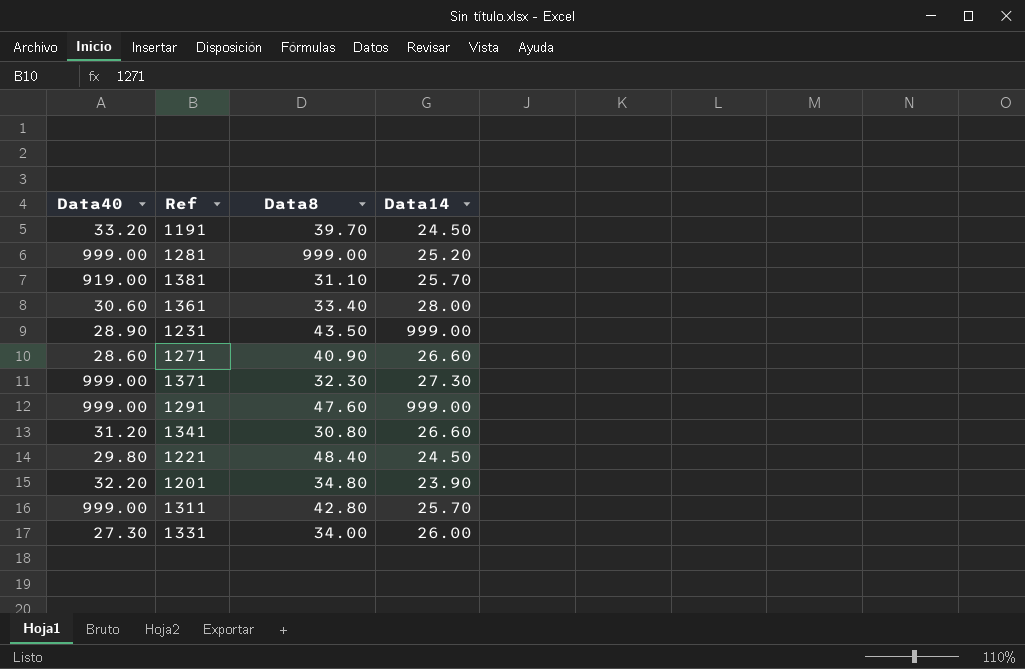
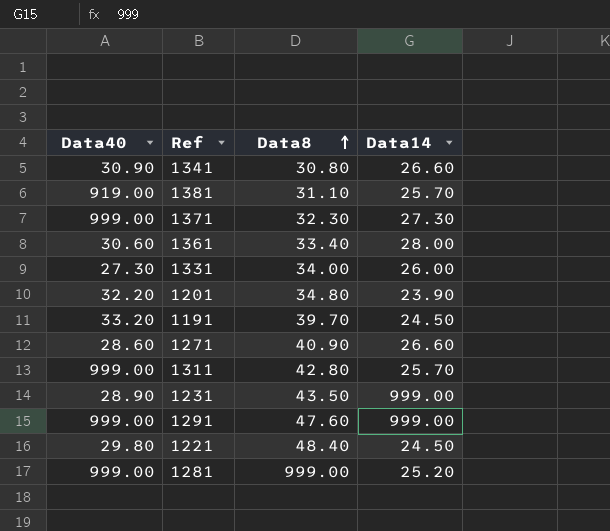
row order: none -> Data8 ascending
1341 | Data40: 31.20 -> 30.90

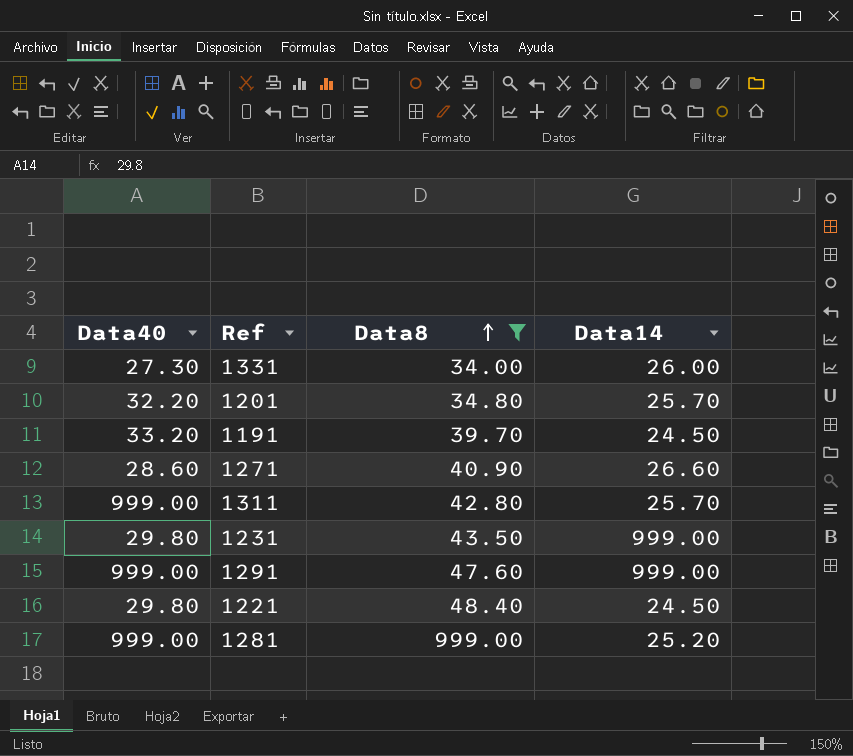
filter: none -> Data8 >= 34.00
1201 | Data14: 23.90 -> 25.70
1231 | Data40: 28.90 -> 29.80

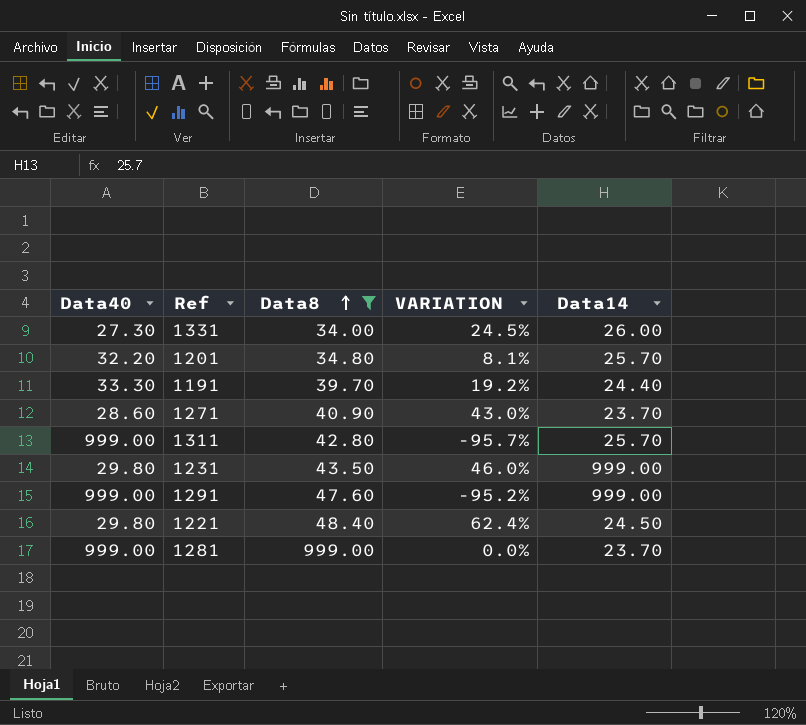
column VARIATION | formula: none -> ([Data8] - [Data40]) / [Data40]
1191 | Data40: 33.20 -> 33.30
1191 | Data14: 24.50 -> 24.40
1271 | Data14: 26.60 -> 23.70
1281 | Data14: 25.20 -> 23.70

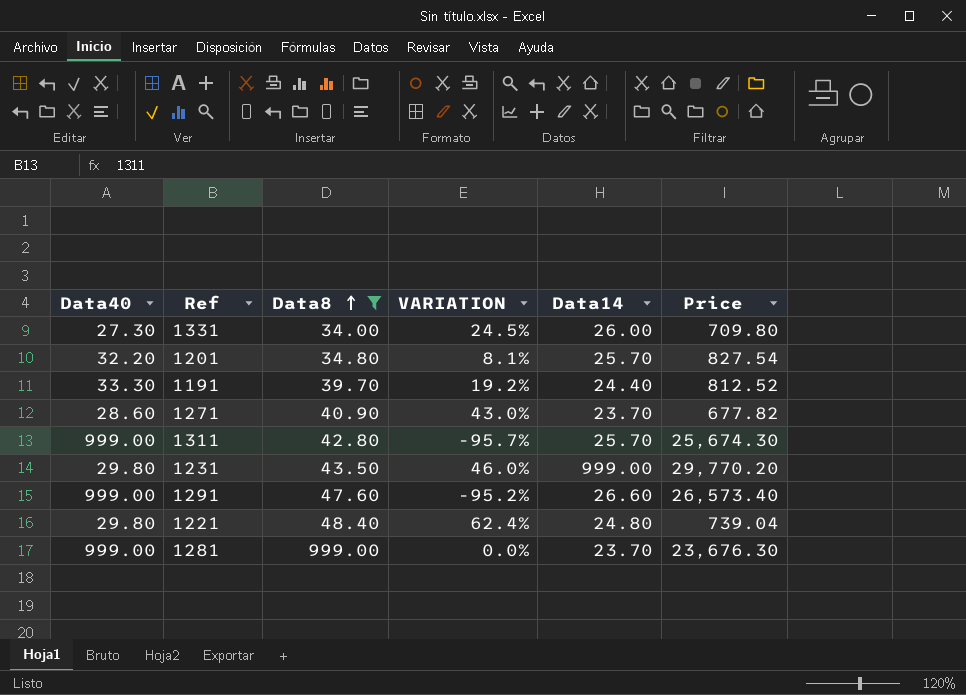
column Price | formula: none -> [Data40] * [Data14]
1291 | Data14: 999.00 -> 26.60
1221 | Data14: 24.50 -> 24.80

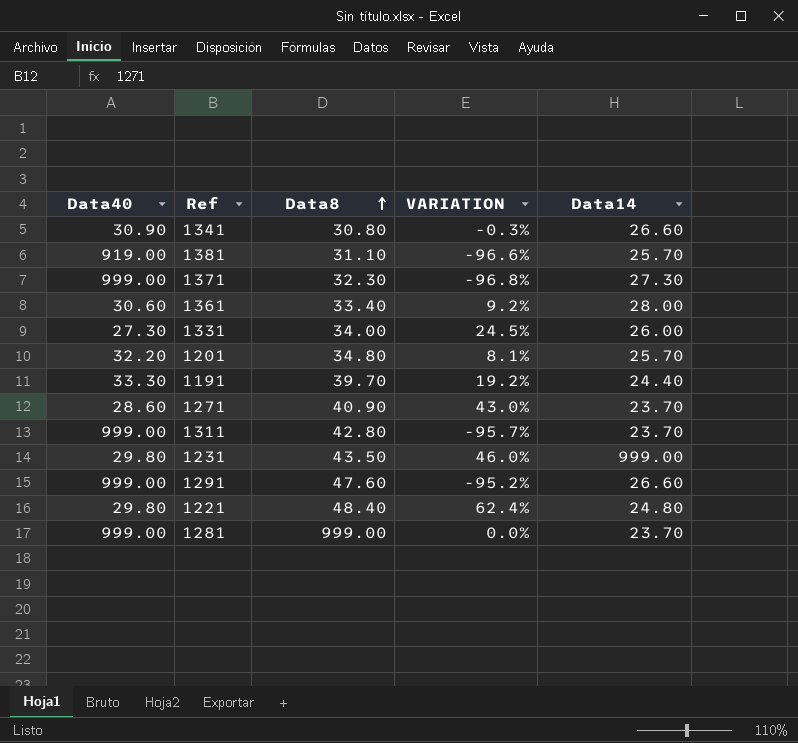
filter: Data8 >= 34.00 -> none
column Price | formula: [Data40] * [Data14] -> none
1311 | Data14: 25.70 -> 23.70

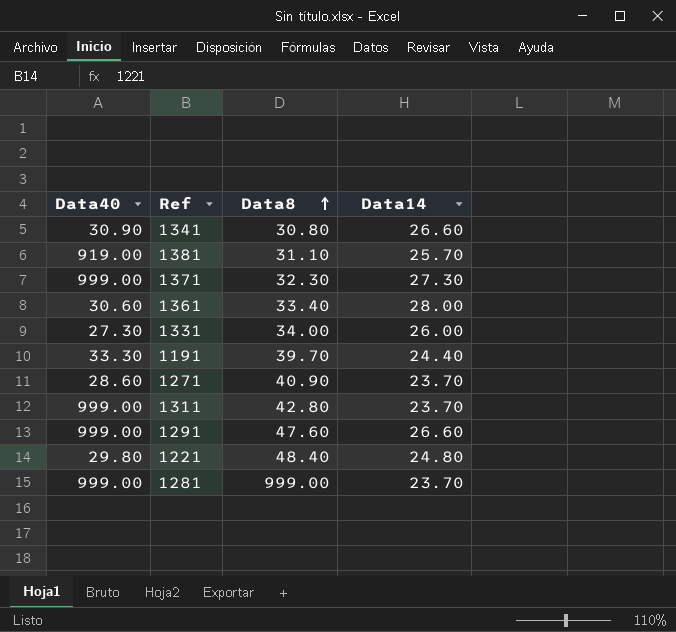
column VARIATION | formula: ([Data8] - [Data40]) / [Data40] -> none
row 1201: 32.20 | 34.80 | 8.1% | 25.70 -> none
row 1231: 29.80 | 43.50 | 46.0% | 999.00 -> none

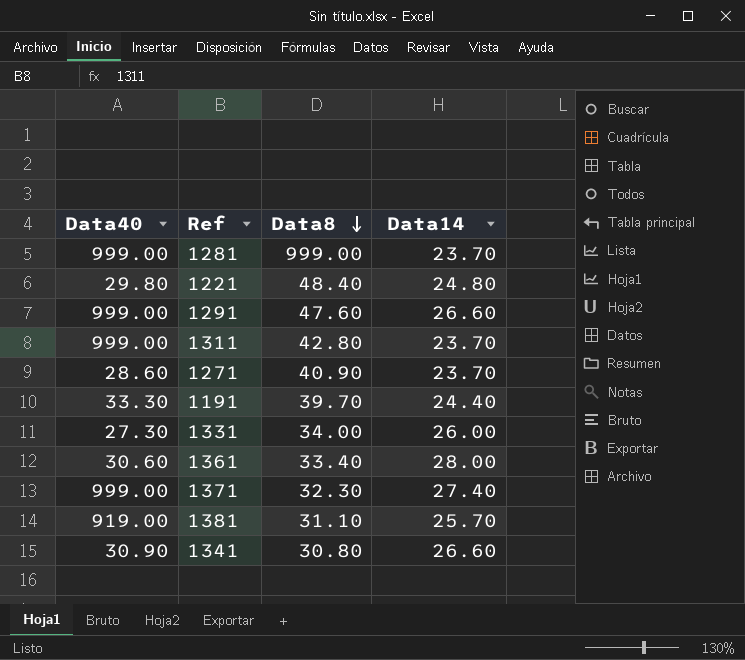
row order: Data8 ascending -> Data8 descending
1371 | Data14: 27.30 -> 27.40

